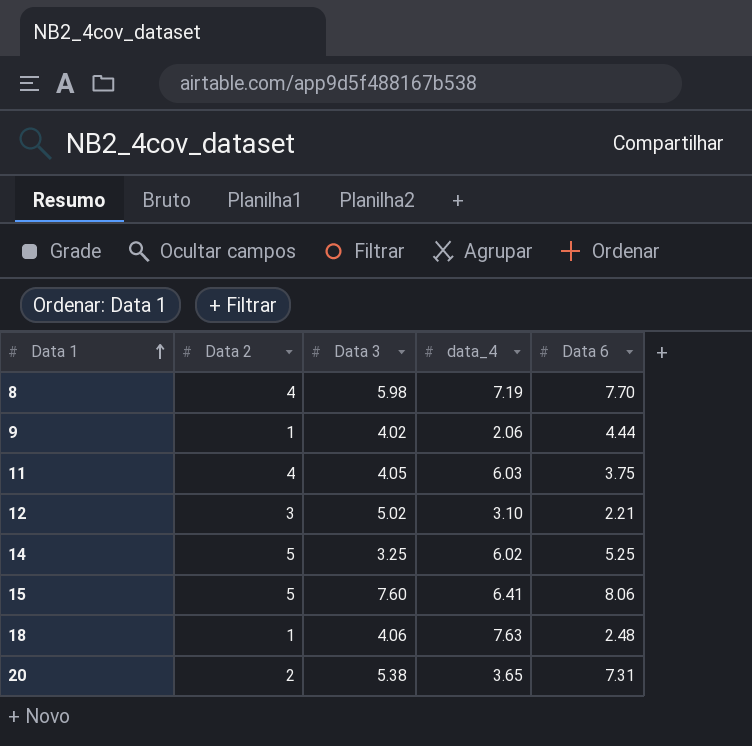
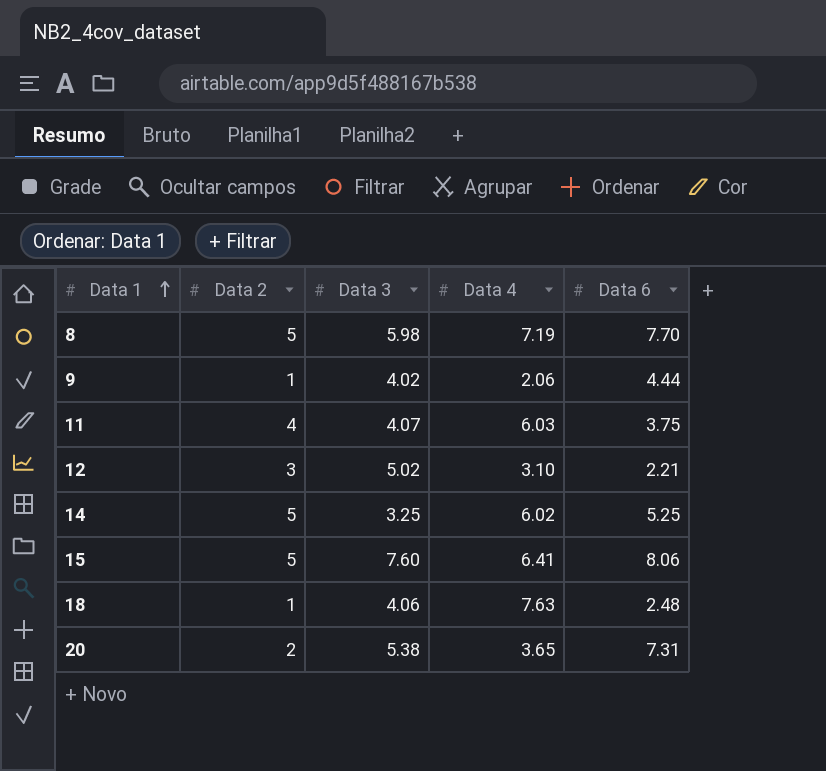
column name: data_4 -> Data 4
8 | Data 2: 4 -> 5
11 | Data 3: 4.05 -> 4.07

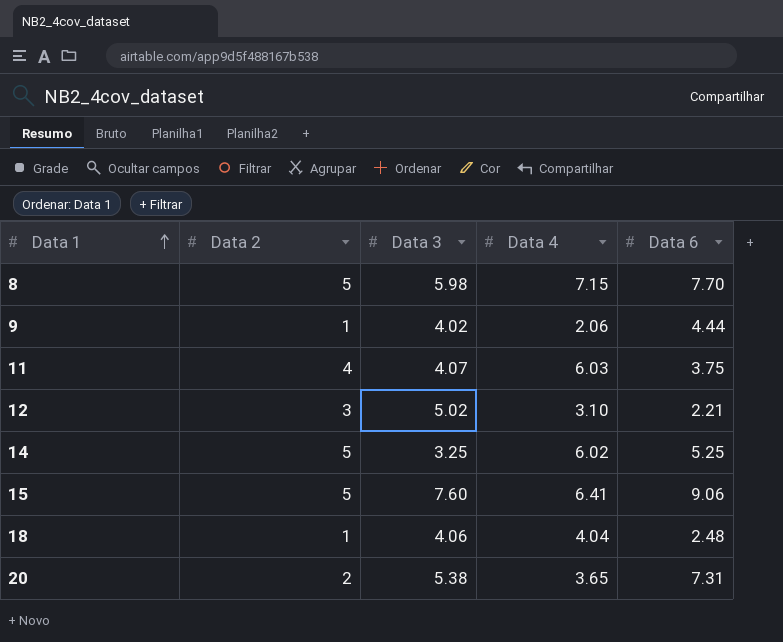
8 | Data 4: 7.19 -> 7.15
15 | Data 6: 8.06 -> 9.06
18 | Data 4: 7.63 -> 4.04

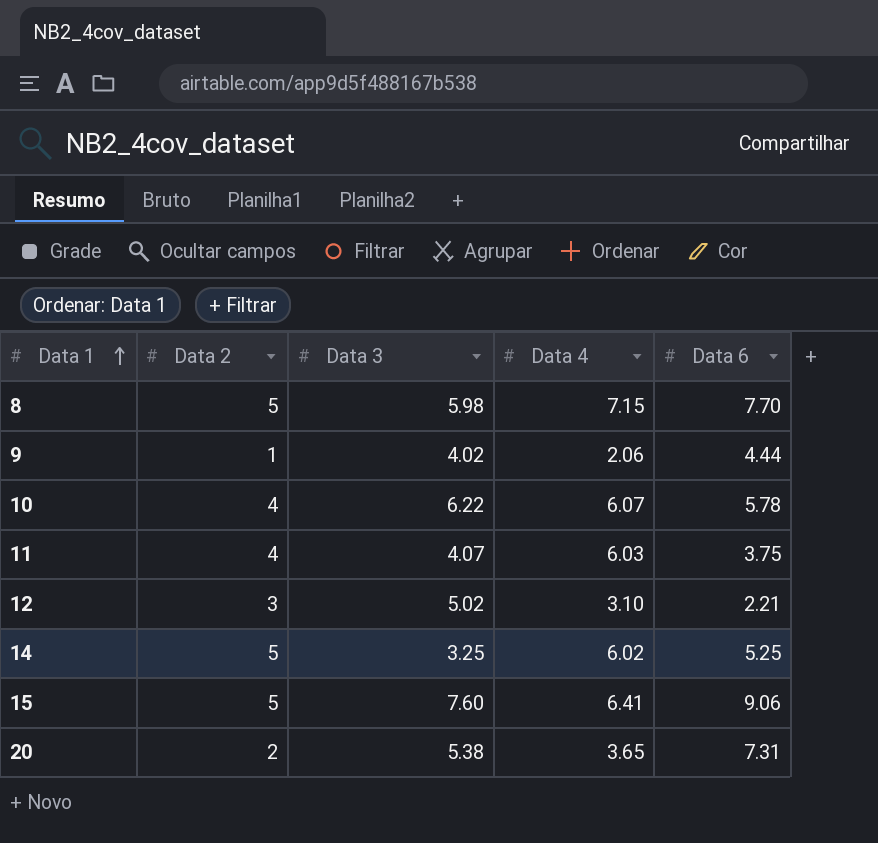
row 18: 1 | 4.06 | 4.04 | 2.48 -> none
row 10: none -> 4 | 6.22 | 6.07 | 5.78

